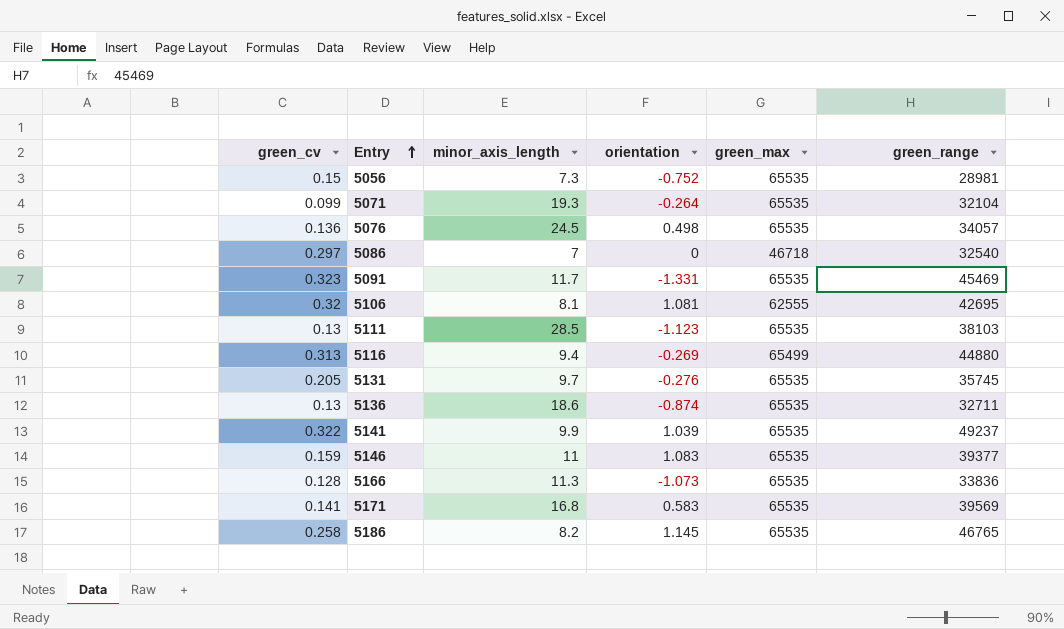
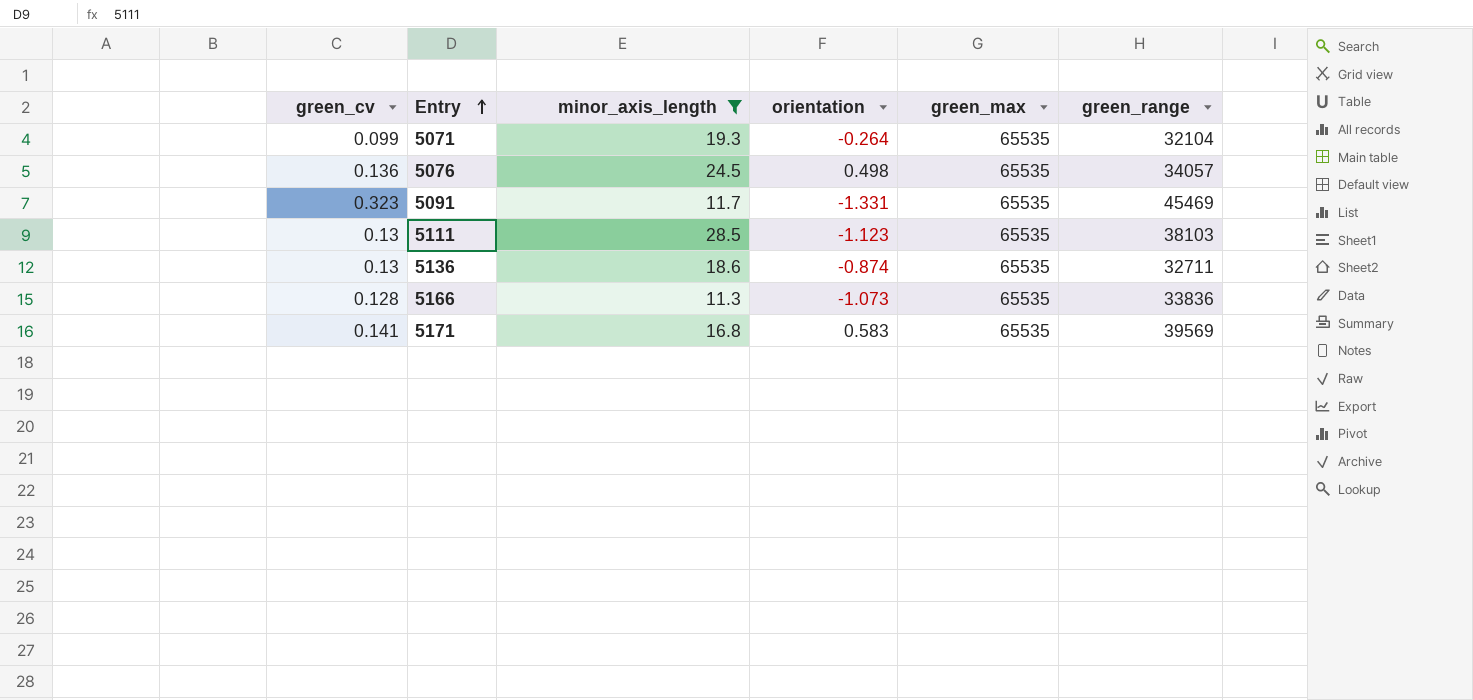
filter: none -> minor_axis_length >= 11.3

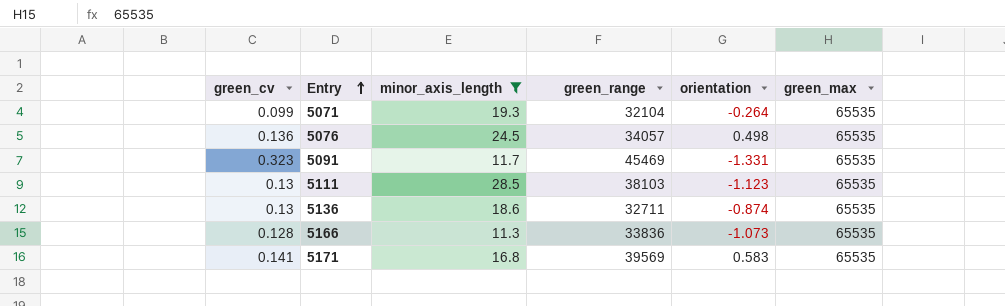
column green_range | position: 6 -> 4

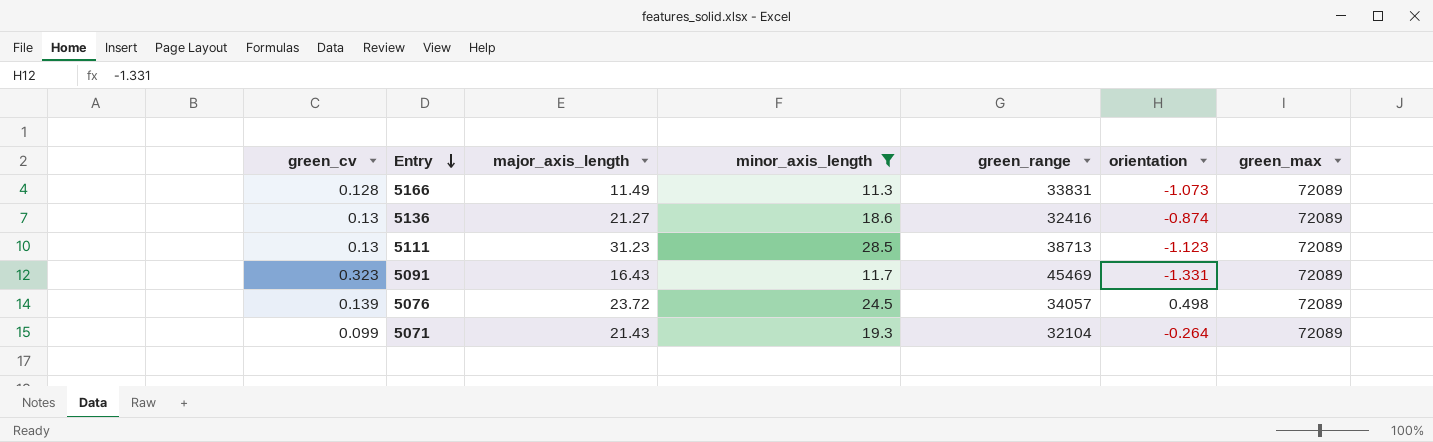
row order: Entry ascending -> Entry descending
column major_axis_length | position: none -> 3
row 5171: 0.141 | 16.8 | 39569 | 0.583 | 65535 -> none
5166 | green_range: 33836 -> 33831
5166 | green_max: 65535 -> 72089
5136 | green_range: 32711 -> 32416
5136 | green_max: 65535 -> 72089
5111 | green_range: 38103 -> 38713
5111 | green_max: 65535 -> 72089
5091 | green_max: 65535 -> 72089
5076 | green_cv: 0.136 -> 0.139
5076 | green_max: 65535 -> 72089
5071 | green_max: 65535 -> 72089

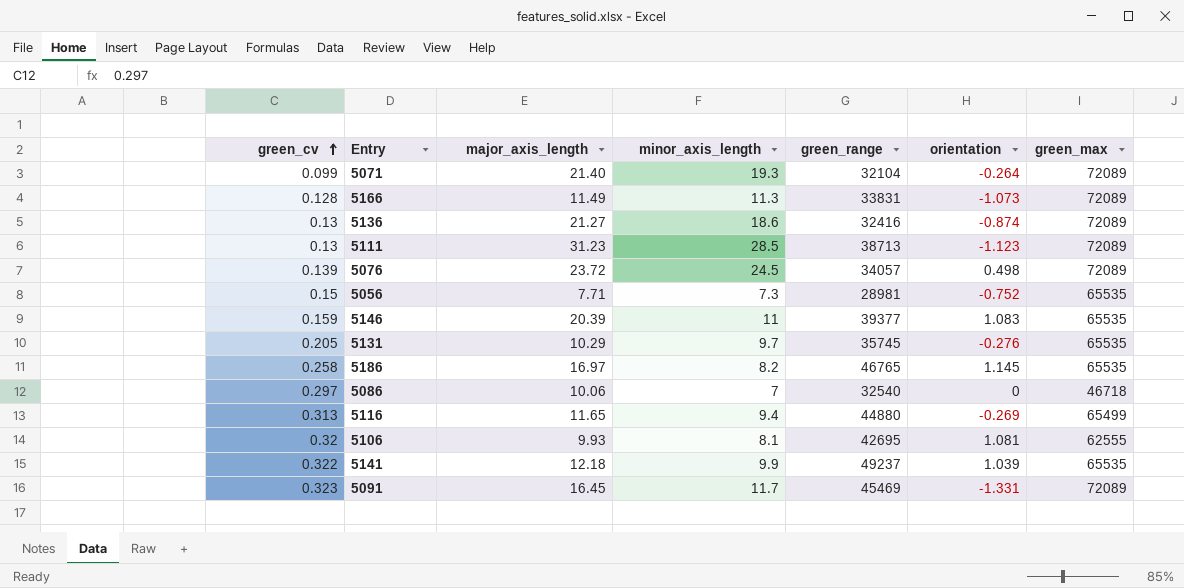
filter: minor_axis_length >= 11.3 -> none
row order: Entry descending -> green_cv ascending
5071 | major_axis_length: 21.43 -> 21.40
5091 | major_axis_length: 16.43 -> 16.45

